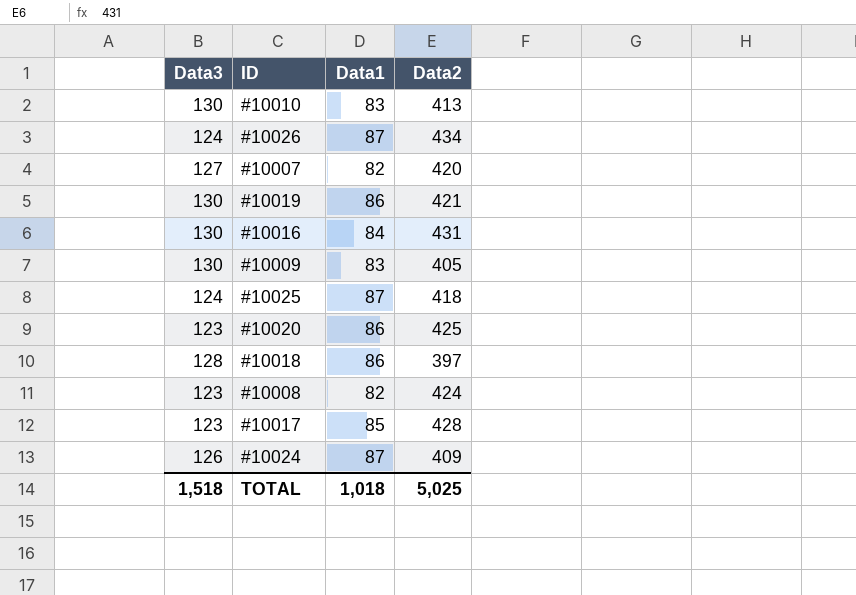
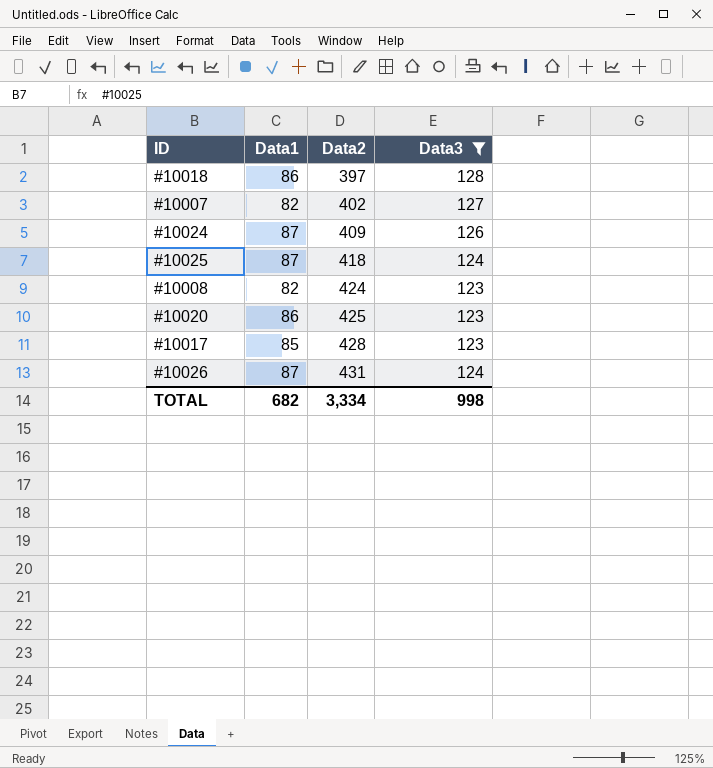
filter: none -> Data3 != 130
row order: none -> Data2 ascending
column Data3 | position: 1 -> 4
#10007 | Data2: 420 -> 402
#10026 | Data2: 434 -> 431
TOTAL | Data1: 1,018 -> 682
TOTAL | Data2: 5,025 -> 3,334
TOTAL | Data3: 1,518 -> 998

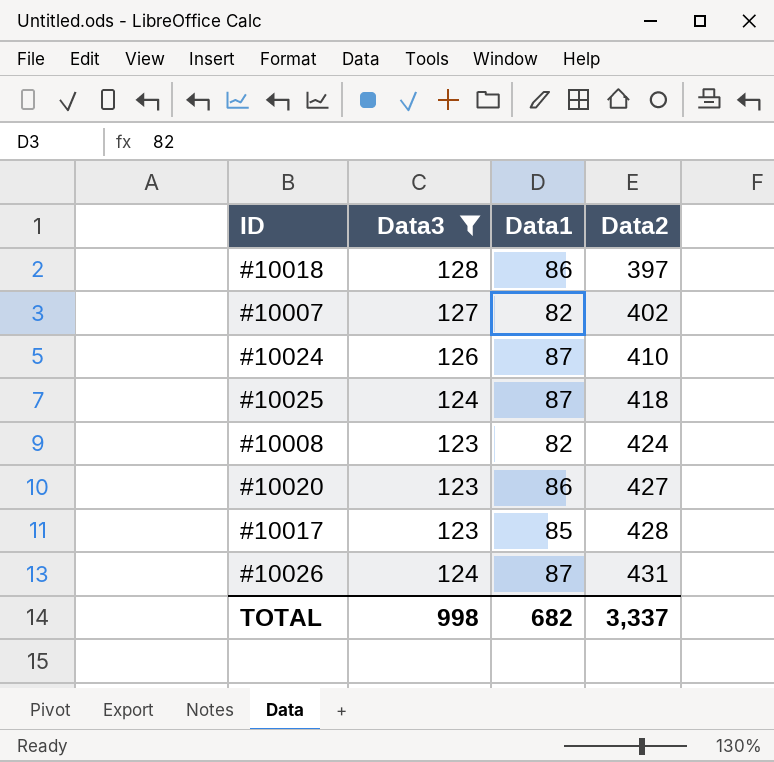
column Data3 | position: 4 -> 2
#10024 | Data2: 409 -> 410
#10020 | Data2: 425 -> 427
TOTAL | Data2: 3,334 -> 3,337

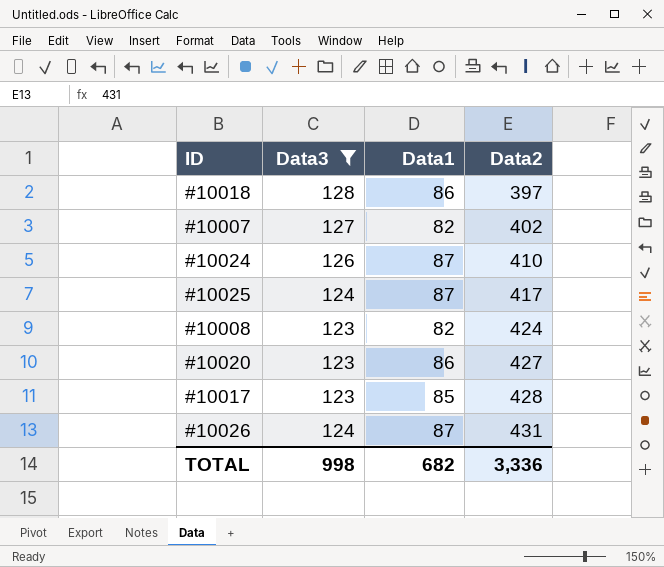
#10025 | Data2: 418 -> 417
TOTAL | Data2: 3,337 -> 3,336

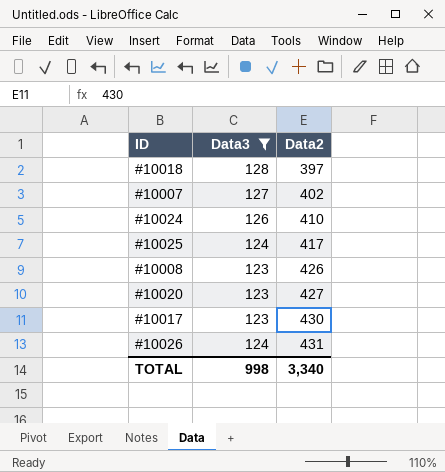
column Data1 | position: 3 -> none
#10008 | Data2: 424 -> 426
#10017 | Data2: 428 -> 430
TOTAL | Data2: 3,336 -> 3,340

